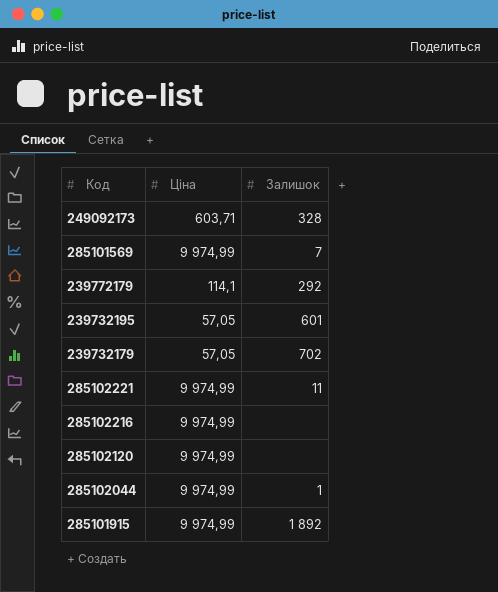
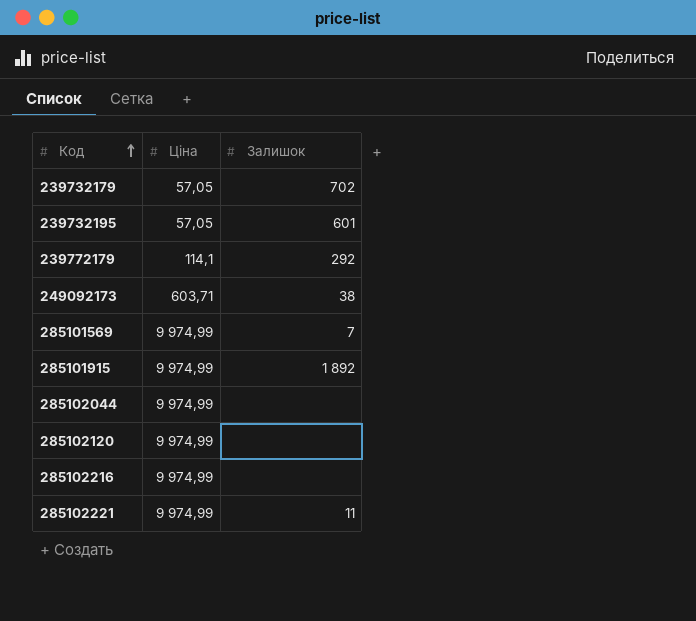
row order: none -> Код ascending
249092173 | Залишок: 328 -> 38
285102044 | Залишок: 1 -> none

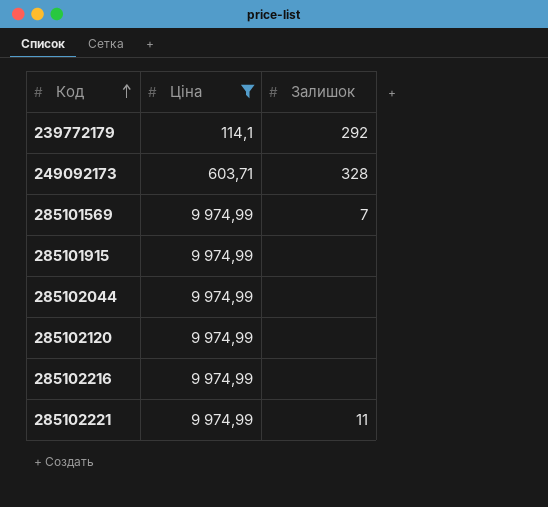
filter: none -> Ціна != 57,05
249092173 | Залишок: 38 -> 328
285101915 | Залишок: 1 892 -> none

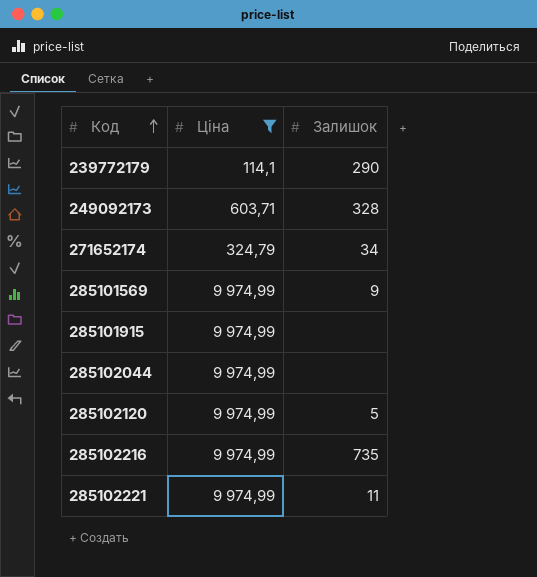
239772179 | Залишок: 292 -> 290
row 271652174: none -> 324,79 | 34
285101569 | Залишок: 7 -> 9
285102120 | Залишок: none -> 5
285102216 | Залишок: none -> 735

